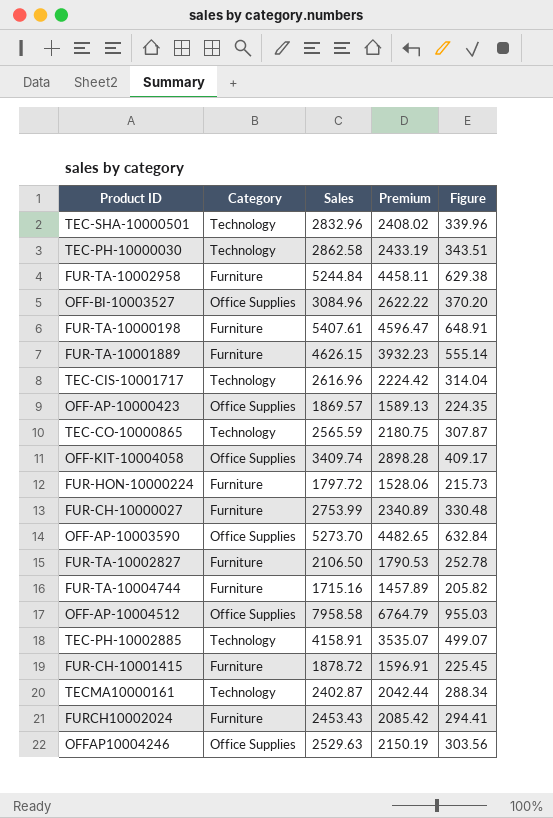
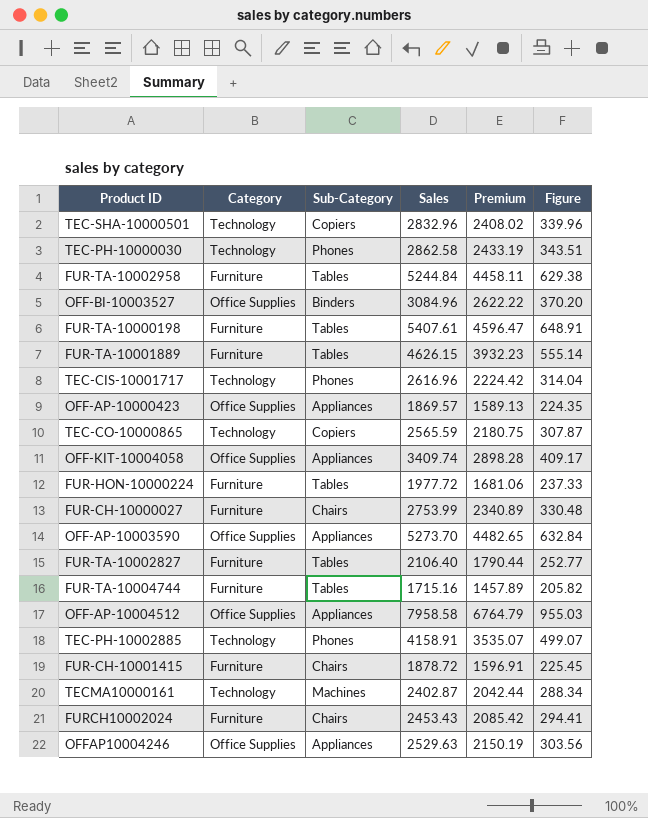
column Sub-Category | position: none -> 3
FUR-HON-10000224 | Sales: 1797.72 -> 1977.72
FUR-HON-10000224 | Premium: 1528.06 -> 1681.06
FUR-HON-10000224 | Figure: 215.73 -> 237.33
FUR-TA-10002827 | Sales: 2106.50 -> 2106.40
FUR-TA-10002827 | Premium: 1790.53 -> 1790.44
FUR-TA-10002827 | Figure: 252.78 -> 252.77

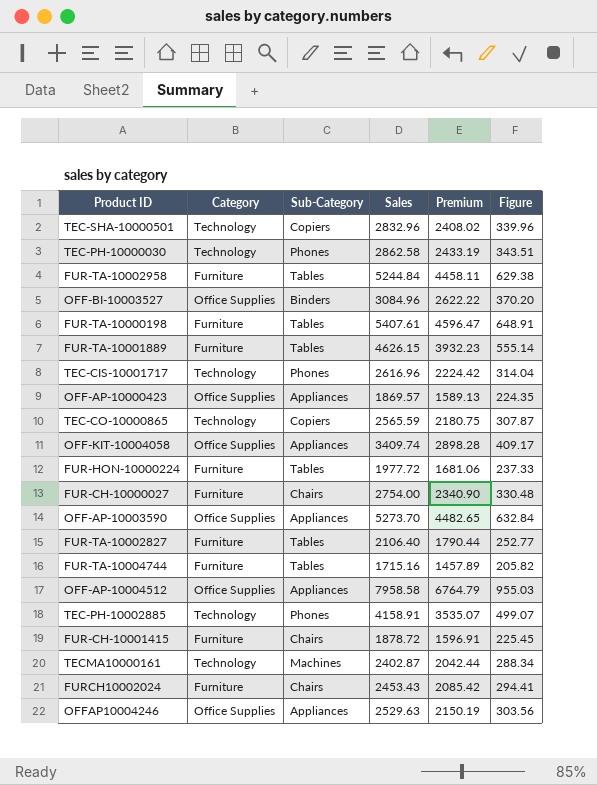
FUR-CH-10000027 | Sales: 2753.99 -> 2754.00
FUR-CH-10000027 | Premium: 2340.89 -> 2340.90

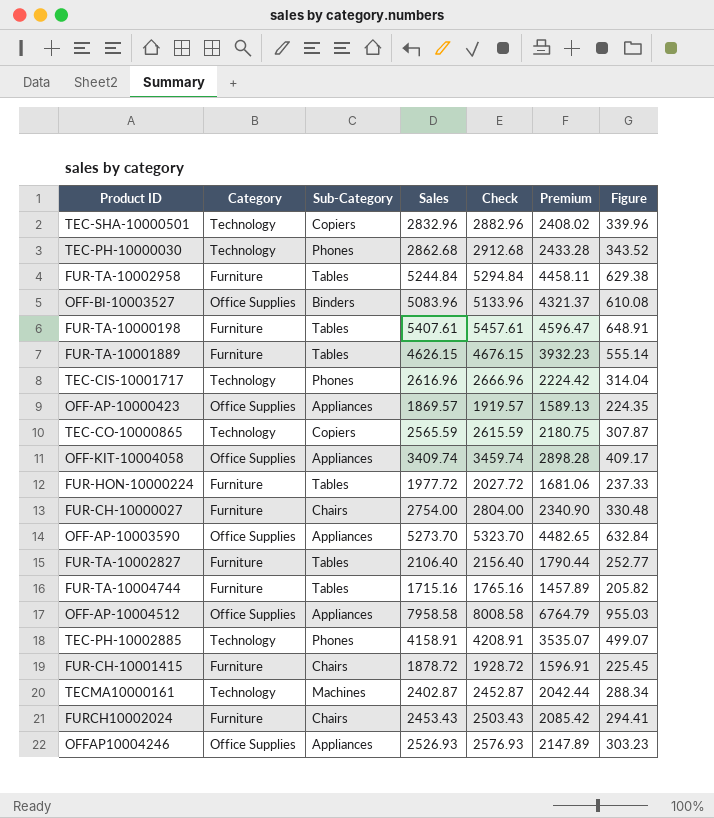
column Check | formula: none -> [Sales] + 50
TEC-PH-10000030 | Sales: 2862.58 -> 2862.68
TEC-PH-10000030 | Premium: 2433.19 -> 2433.28
TEC-PH-10000030 | Figure: 343.51 -> 343.52
OFF-BI-10003527 | Sales: 3084.96 -> 5083.96
OFF-BI-10003527 | Premium: 2622.22 -> 4321.37
OFF-BI-10003527 | Figure: 370.20 -> 610.08
OFFAP10004246 | Sales: 2529.63 -> 2526.93
OFFAP10004246 | Premium: 2150.19 -> 2147.89
OFFAP10004246 | Figure: 303.56 -> 303.23

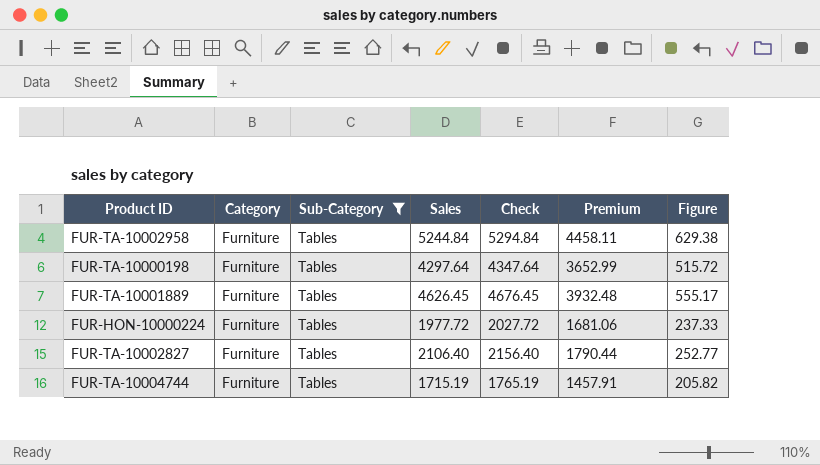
filter: none -> Sub-Category = Tables
FUR-TA-10000198 | Sales: 5407.61 -> 4297.64
FUR-TA-10000198 | Check: 5457.61 -> 4347.64
FUR-TA-10000198 | Premium: 4596.47 -> 3652.99
FUR-TA-10000198 | Figure: 648.91 -> 515.72
FUR-TA-10001889 | Sales: 4626.15 -> 4626.45
FUR-TA-10001889 | Check: 4676.15 -> 4676.45
FUR-TA-10001889 | Premium: 3932.23 -> 3932.48
FUR-TA-10001889 | Figure: 555.14 -> 555.17
FUR-TA-10004744 | Sales: 1715.16 -> 1715.19
FUR-TA-10004744 | Check: 1765.16 -> 1765.19
FUR-TA-10004744 | Premium: 1457.89 -> 1457.91

